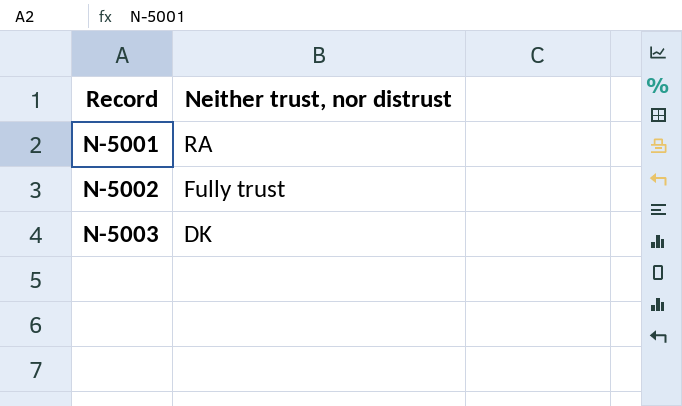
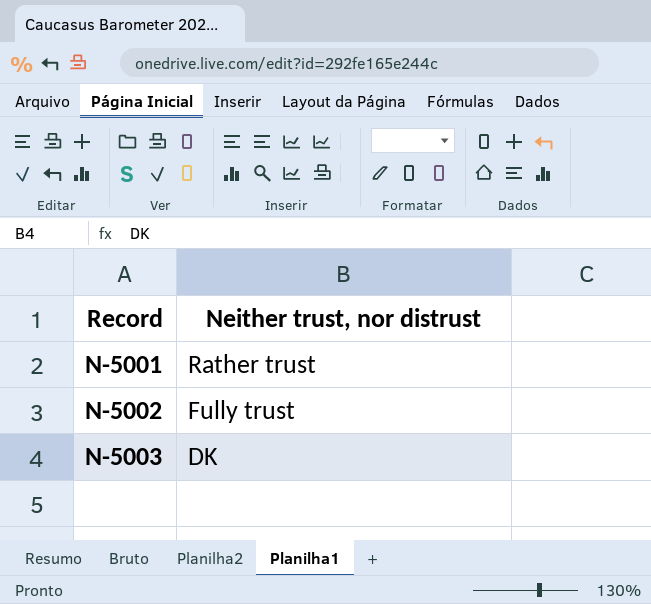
N-5001 | Neither trust, nor distrust: RA -> Rather trust

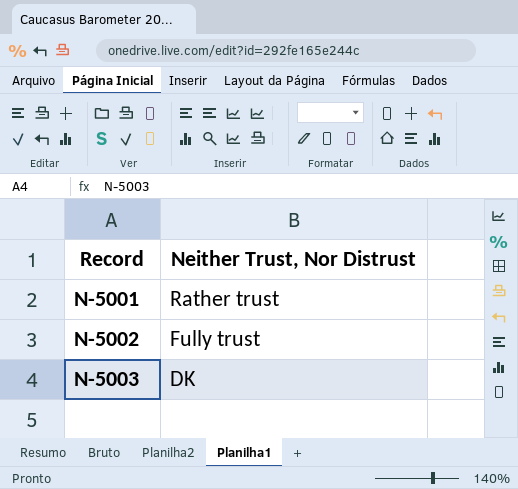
column name: Neither trust, nor distrust -> Neither Trust, Nor Distrust

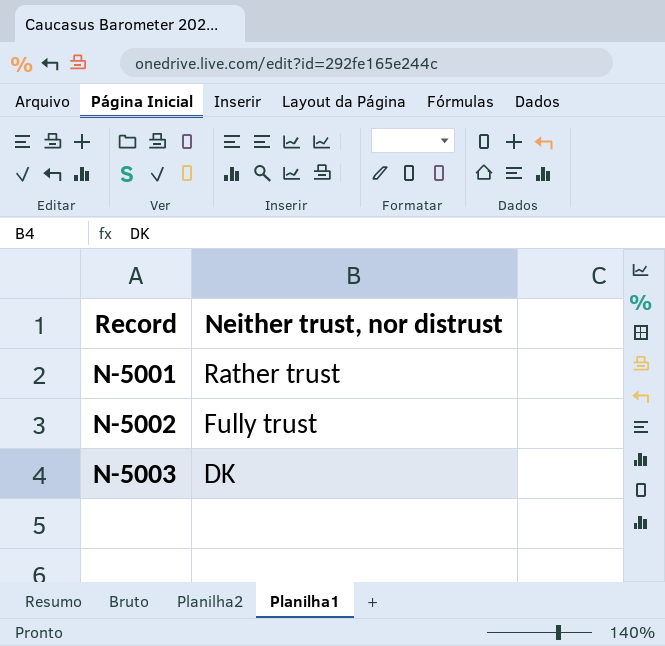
column name: Neither Trust, Nor Distrust -> Neither trust, nor distrust

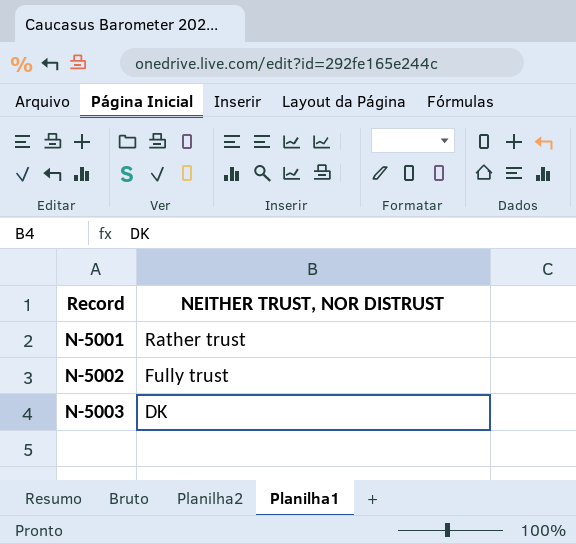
column name: Neither trust, nor distrust -> NEITHER TRUST, NOR DISTRUST

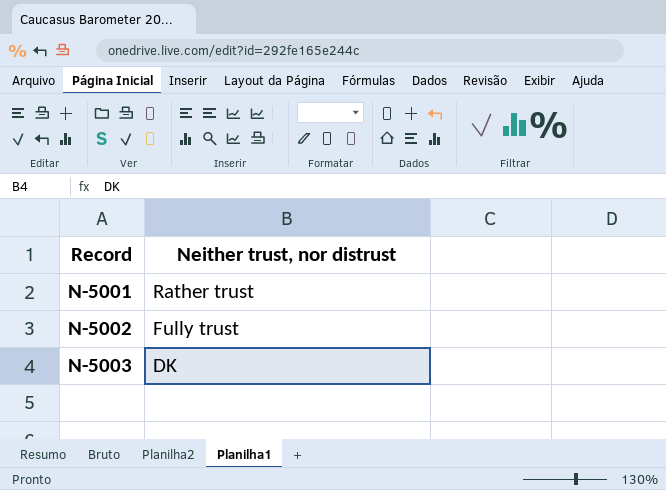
column name: NEITHER TRUST, NOR DISTRUST -> Neither trust, nor distrust

